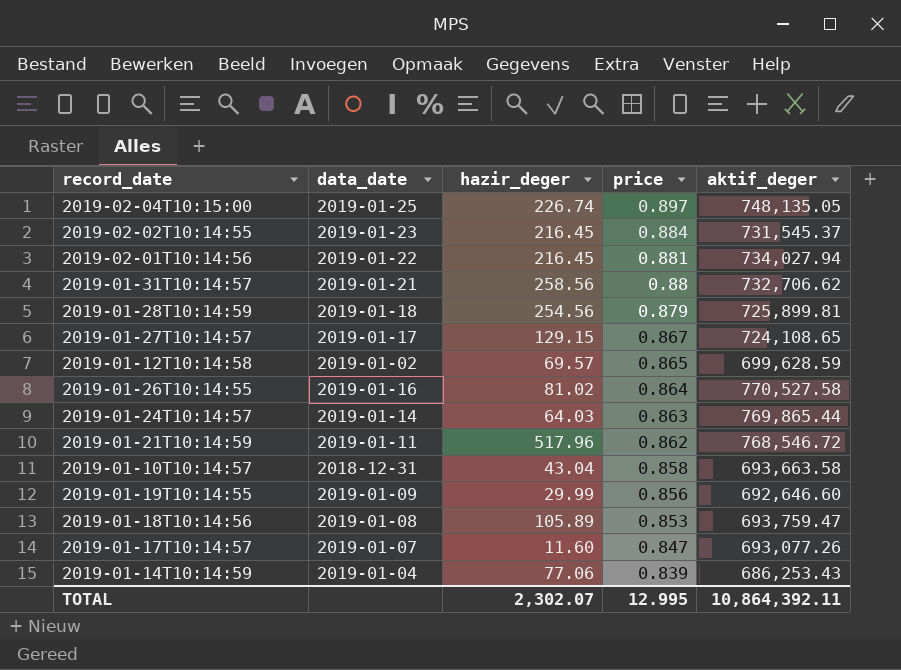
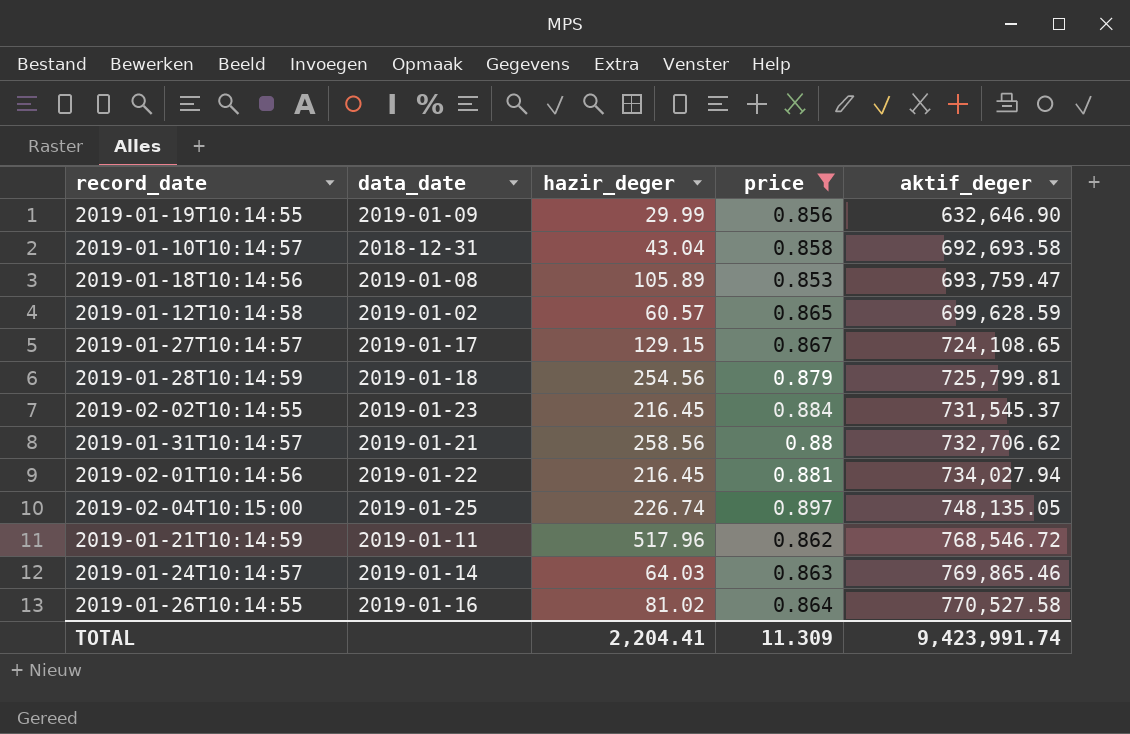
filter: none -> price >= 0.853
row order: price descending -> aktif_deger ascending
2019-01-19T10:14:55 | aktif_deger: 692,646.60 -> 632,646.90
2019-01-10T10:14:57 | aktif_deger: 693,663.58 -> 692,693.58
2019-01-12T10:14:58 | hazir_deger: 69.57 -> 60.57
2019-01-28T10:14:59 | aktif_deger: 725,899.81 -> 725,799.81
2019-01-24T10:14:57 | aktif_deger: 769,865.44 -> 769,865.46
TOTAL | hazir_deger: 2,302.07 -> 2,204.41
TOTAL | price: 12.995 -> 11.309
TOTAL | aktif_deger: 10,864,392.11 -> 9,423,991.74

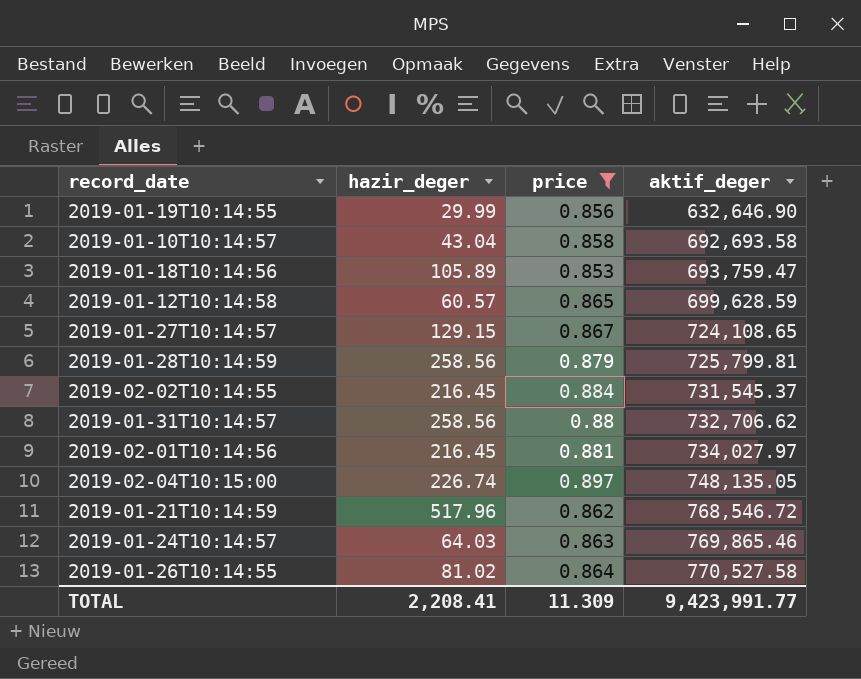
column data_date | position: 2 -> none
2019-01-28T10:14:59 | hazir_deger: 254.56 -> 258.56
2019-02-01T10:14:56 | aktif_deger: 734,027.94 -> 734,027.97
TOTAL | hazir_deger: 2,204.41 -> 2,208.41
TOTAL | aktif_deger: 9,423,991.74 -> 9,423,991.77

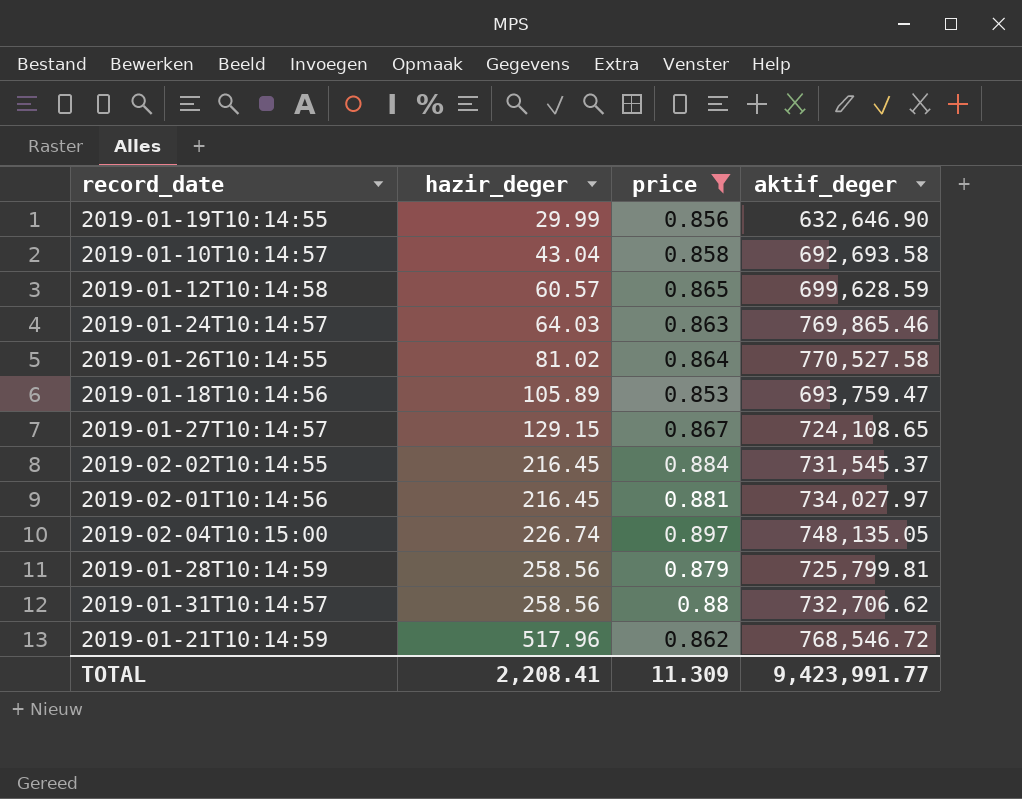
row order: aktif_deger ascending -> hazir_deger ascending

